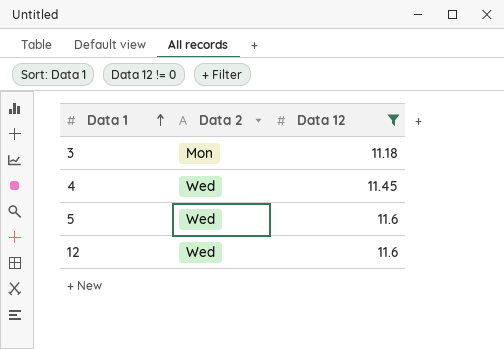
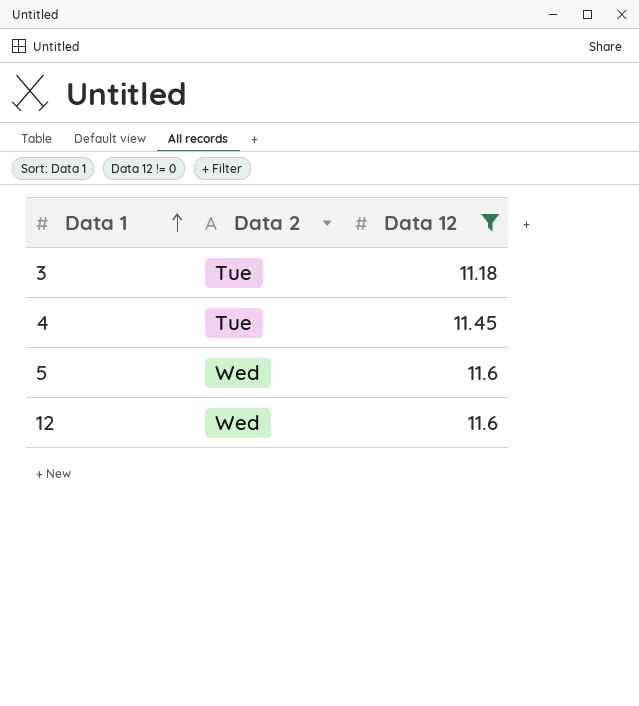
3 | Data 2: Mon -> Tue
4 | Data 2: Wed -> Tue

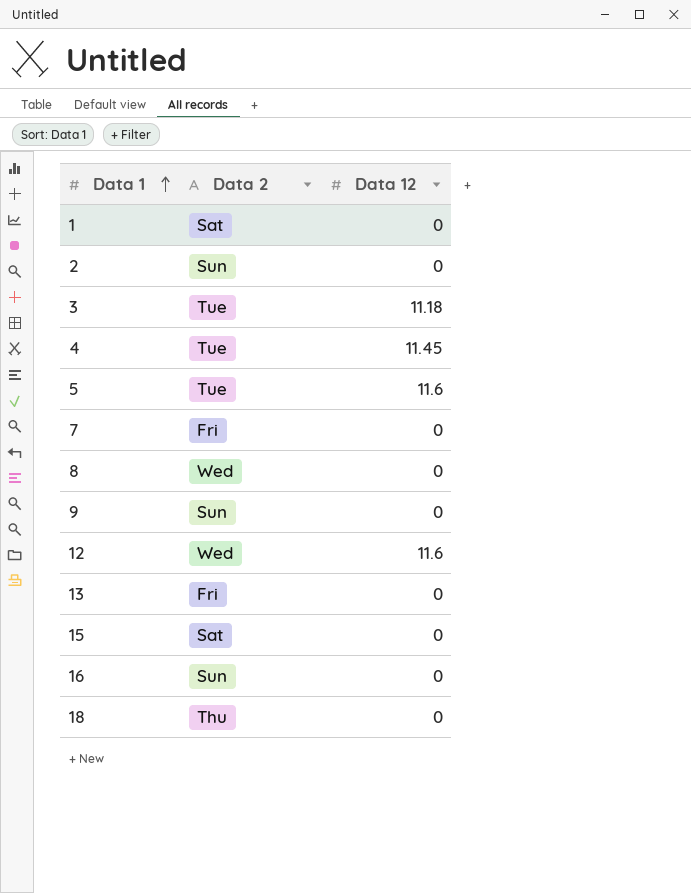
filter: Data 12 != 0 -> none
5 | Data 2: Wed -> Tue

